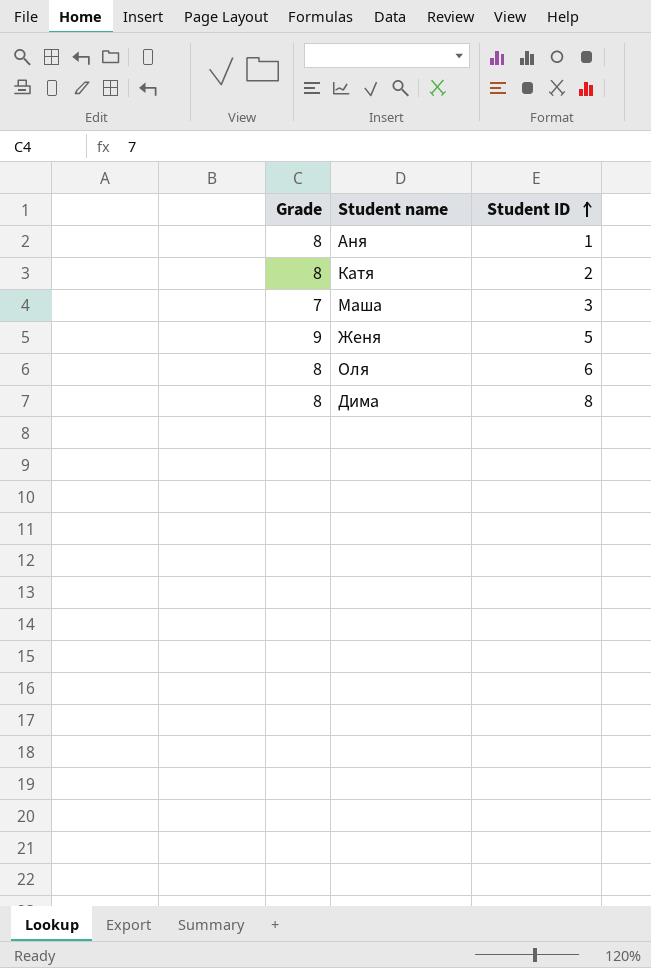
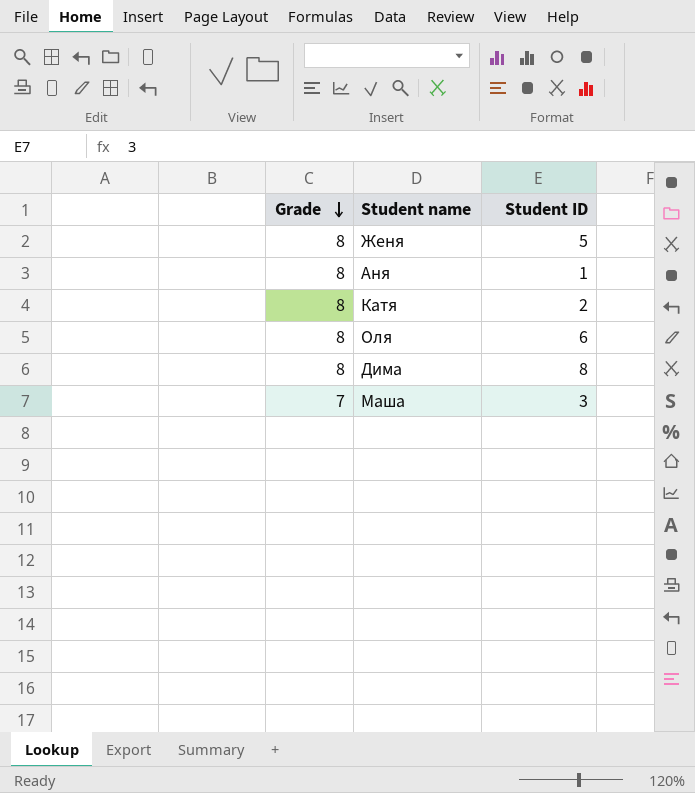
row order: Student ID ascending -> Grade descending
Женя | Grade: 9 -> 8

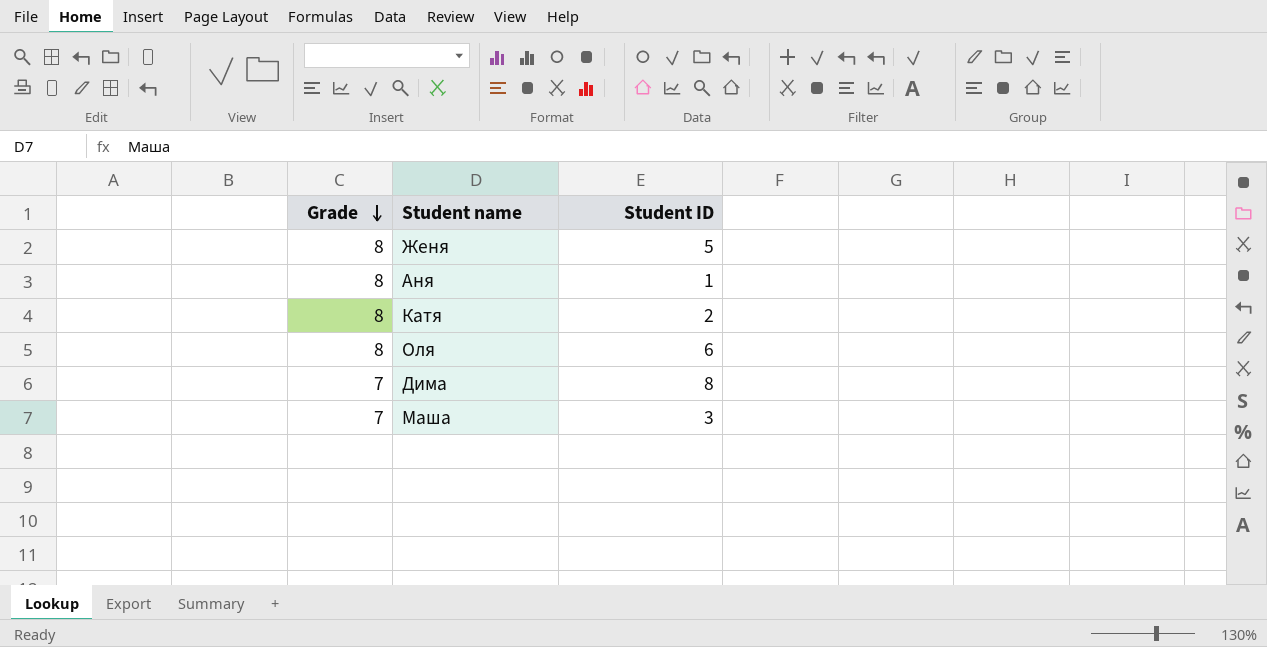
Дима | Grade: 8 -> 7

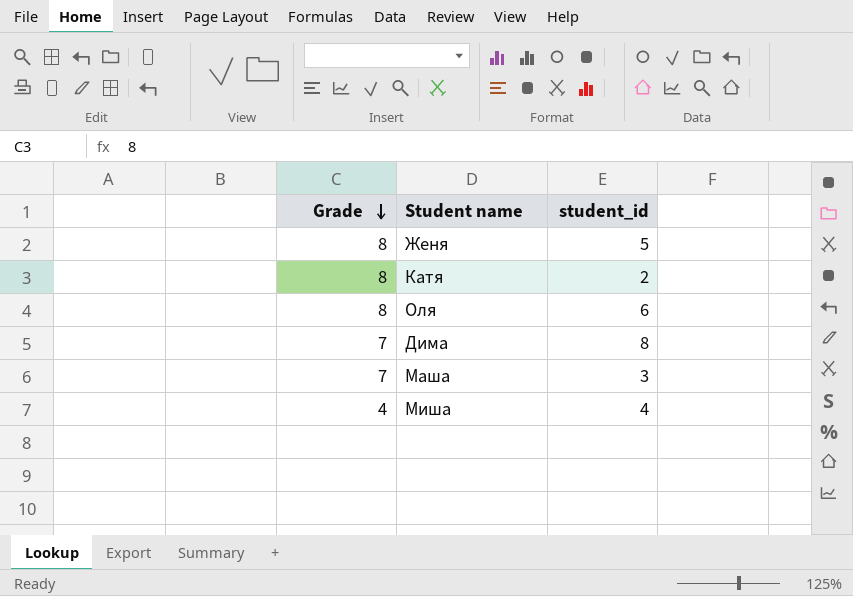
column name: Student ID -> student_id
row Аня: 8 | 1 -> none
row Миша: none -> 4 | 4

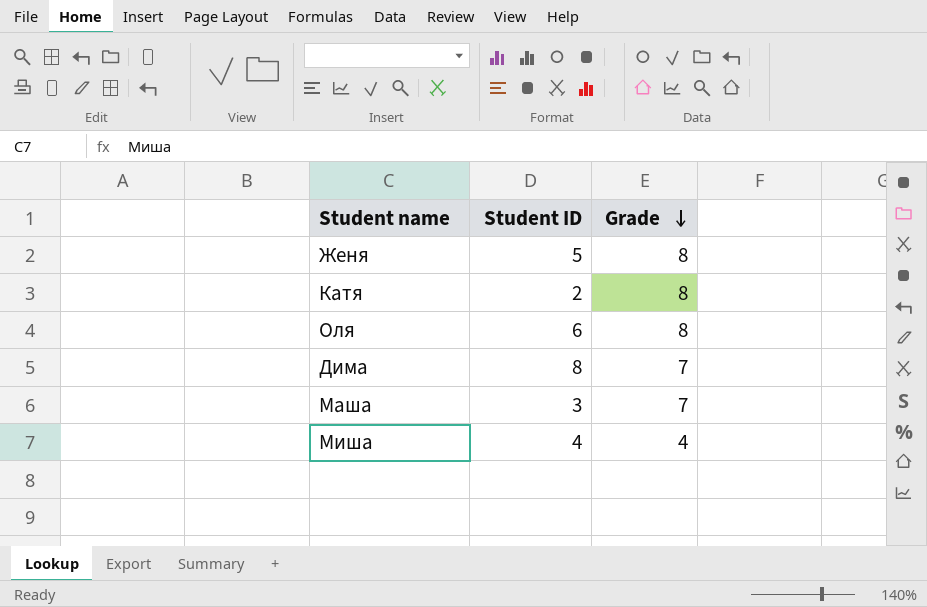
column name: student_id -> Student ID
column Grade | position: 1 -> 3

